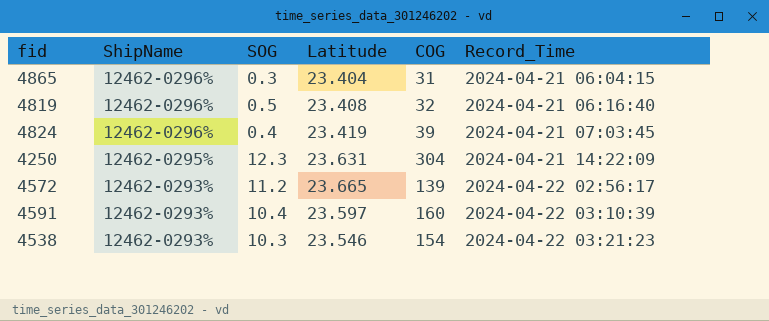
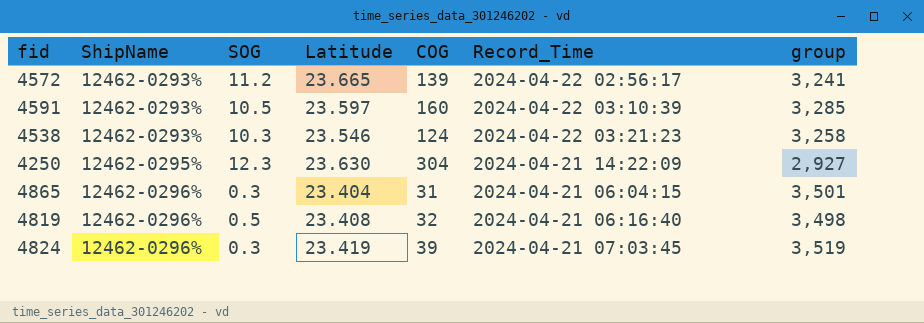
row order: ShipName descending -> ShipName ascending
column group | position: none -> 7
4591 | SOG: 10.4 -> 10.5
4538 | COG: 154 -> 124
4250 | Latitude: 23.631 -> 23.630
4824 | SOG: 0.4 -> 0.3

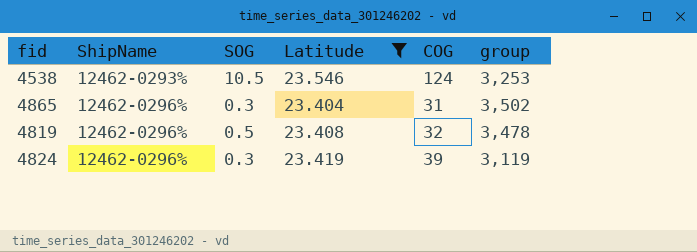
filter: none -> Latitude <= 23.546
column Record_Time | position: 6 -> none
4538 | SOG: 10.3 -> 10.5
4538 | group: 3,258 -> 3,253
4865 | group: 3,501 -> 3,502
4819 | group: 3,498 -> 3,478
4824 | group: 3,519 -> 3,119

